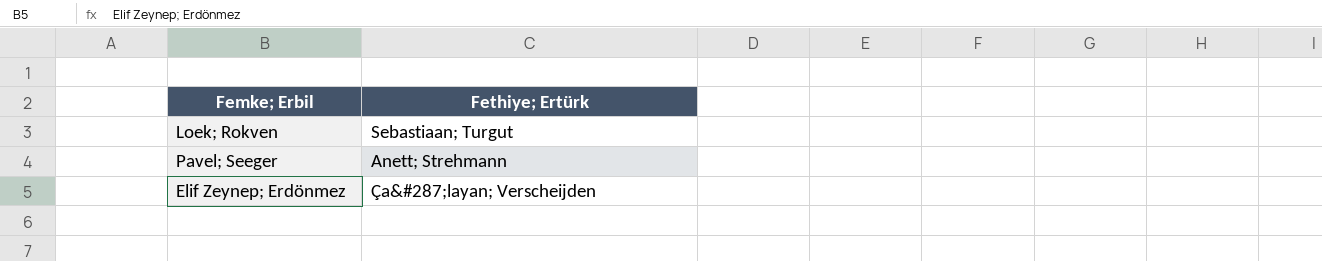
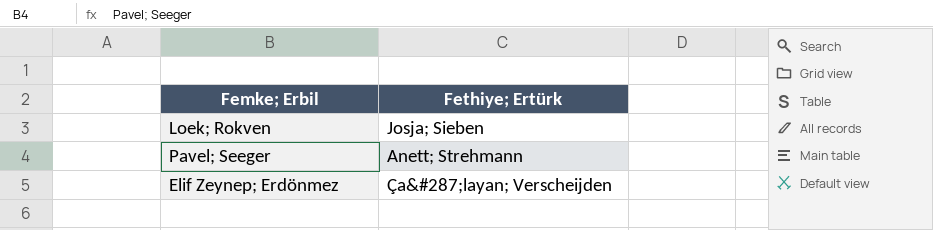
Loek; Rokven | Fethiye; Ertürk: Sebastiaan; Turgut -> Josja; Sieben

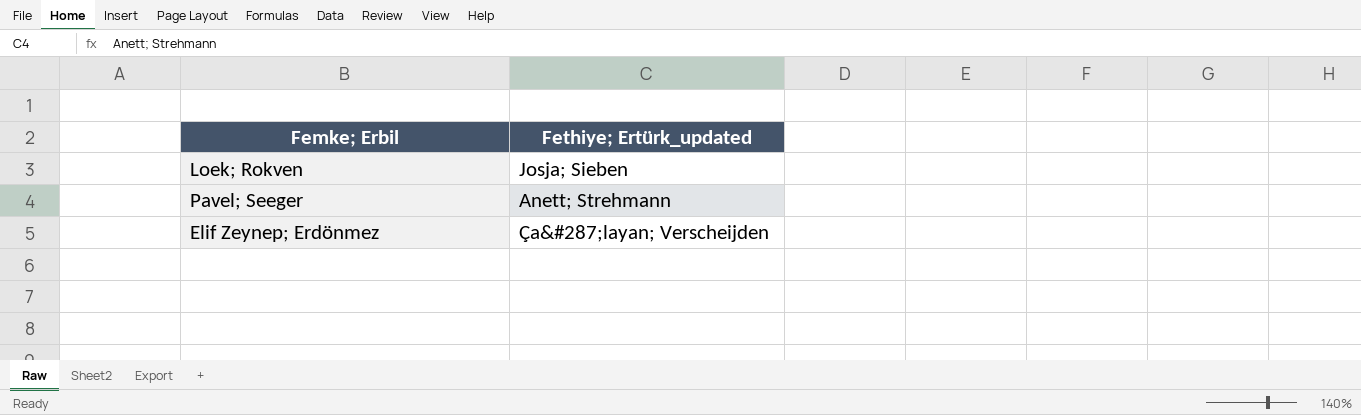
column name: Fethiye; Ertürk -> Fethiye; Ertürk_updated

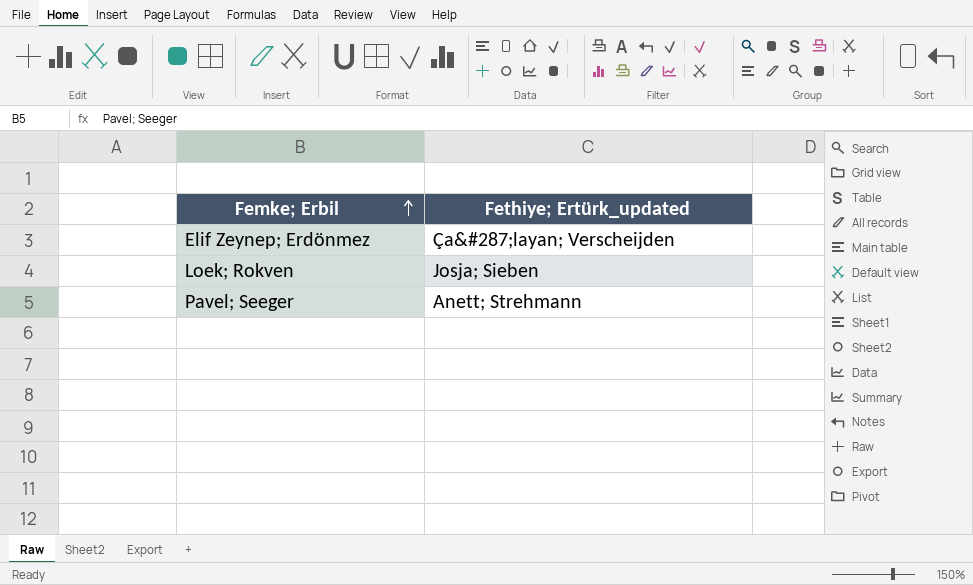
row order: none -> Femke; Erbil ascending

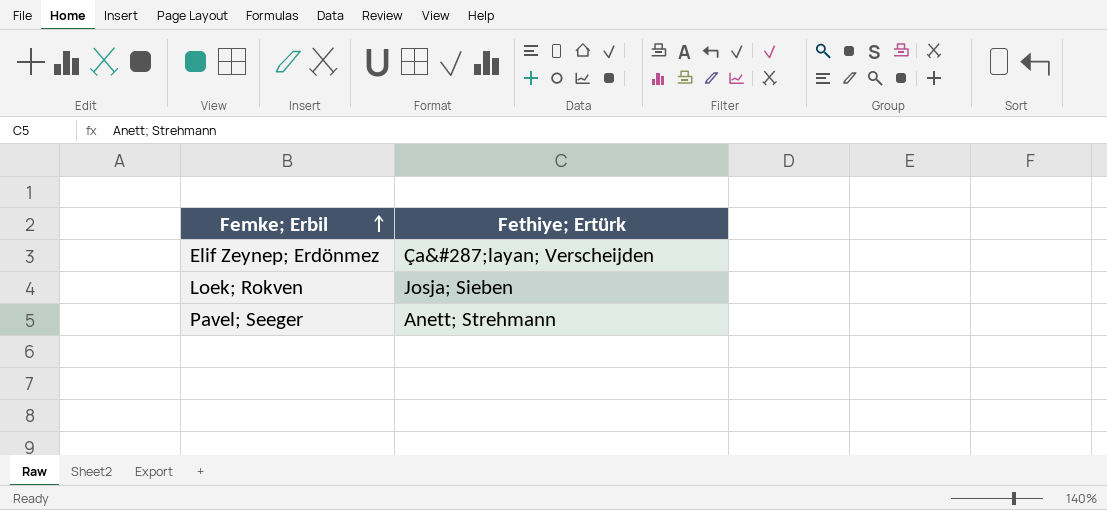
column name: Fethiye; Ertürk_updated -> Fethiye; Ertürk

